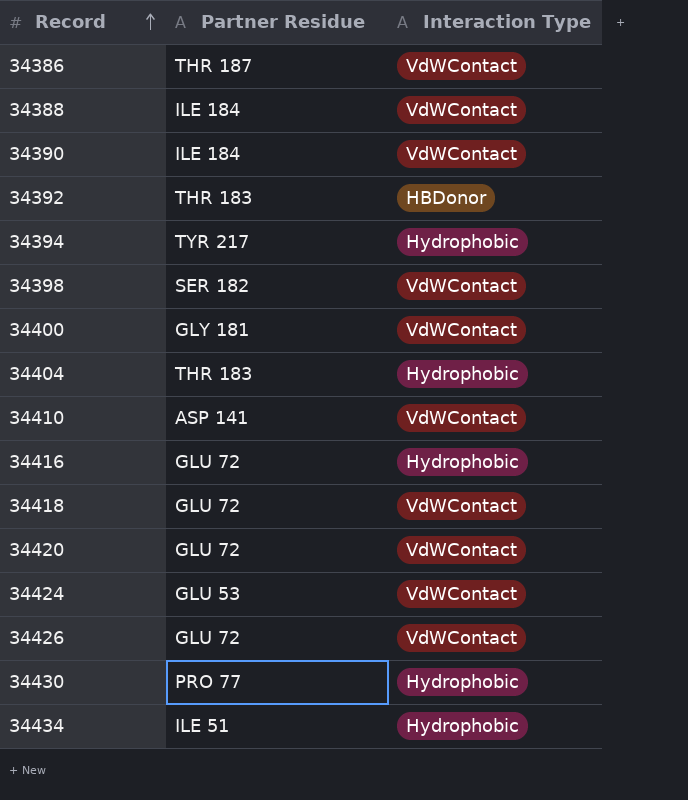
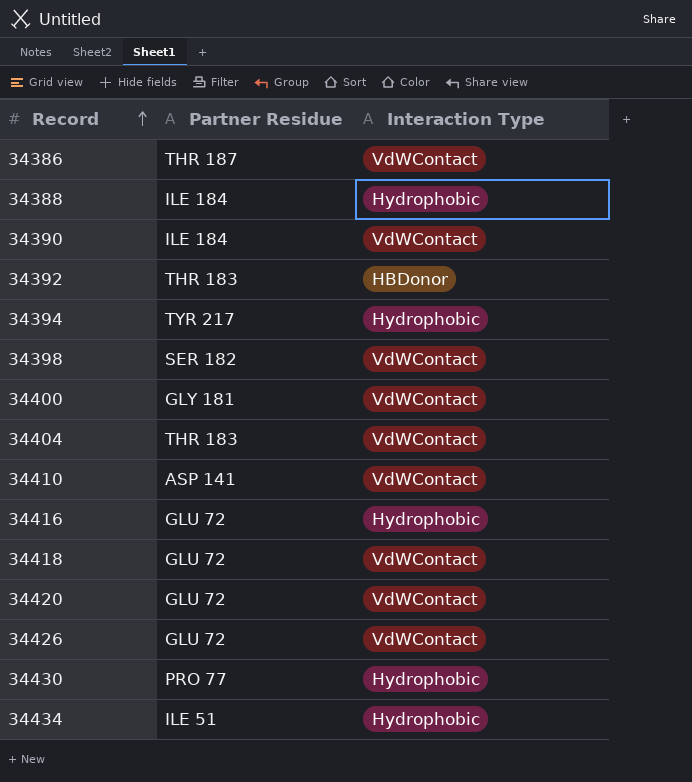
row 34424: GLU 53 | VdWContact -> none
34388 | Interaction Type: VdWContact -> Hydrophobic
34404 | Interaction Type: Hydrophobic -> VdWContact

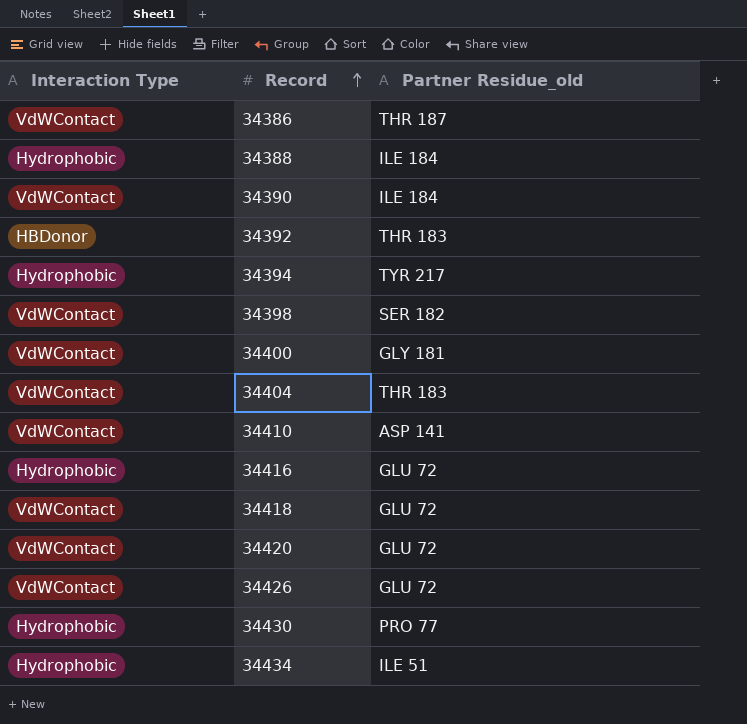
column Interaction Type | position: 3 -> 1
column name: Partner Residue -> Partner Residue_old

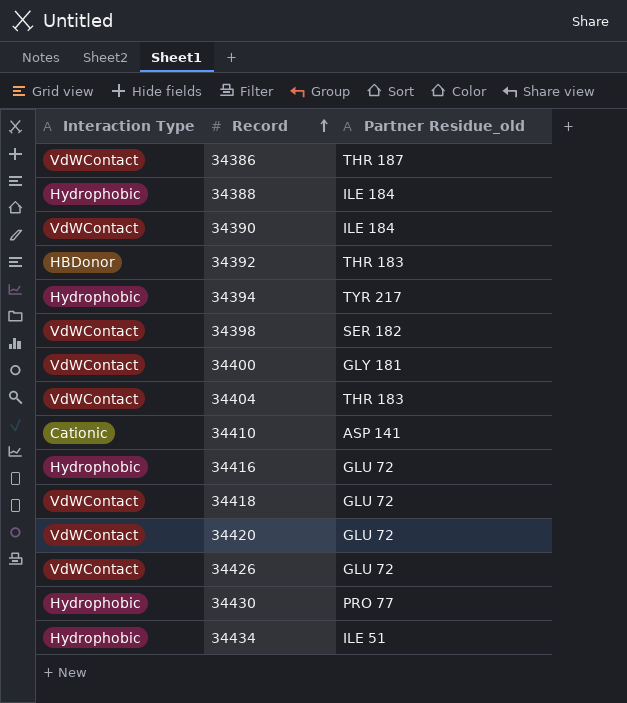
34410 | Interaction Type: VdWContact -> Cationic

